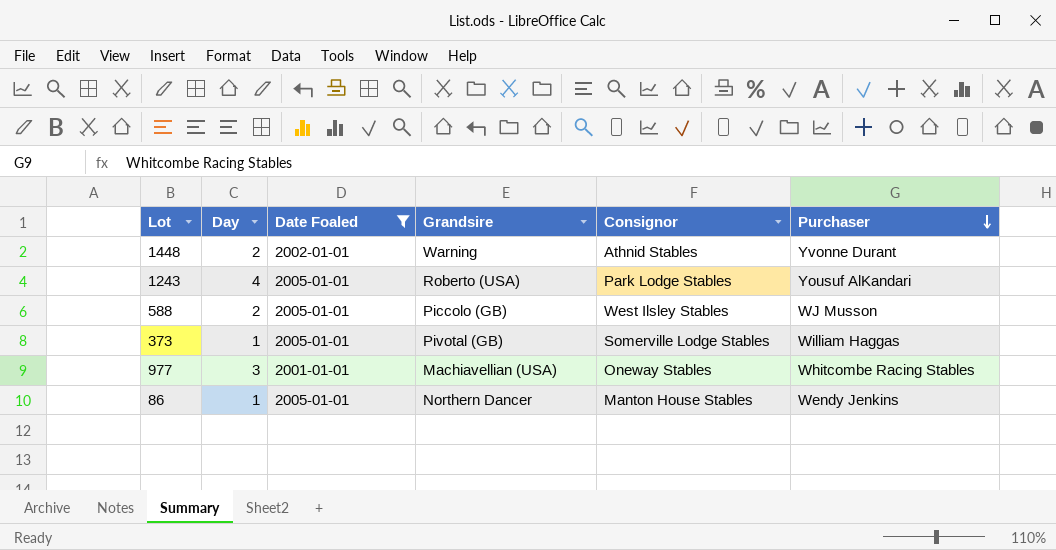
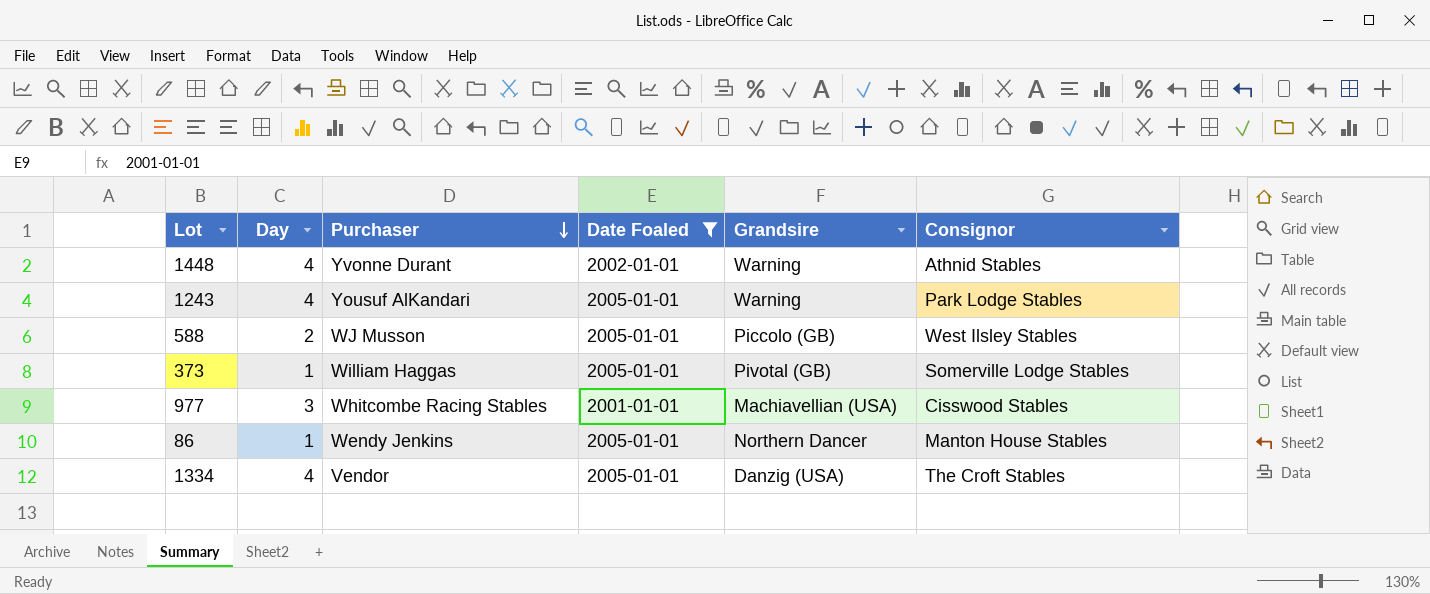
column Purchaser | position: 6 -> 3
1448 | Day: 2 -> 4
1243 | Grandsire: Roberto (USA) -> Warning
977 | Consignor: Oneway Stables -> Cisswood Stables
row 1334: none -> 4 | Vendor | 2005-01-01 | Danzig (USA) | The Croft Stables

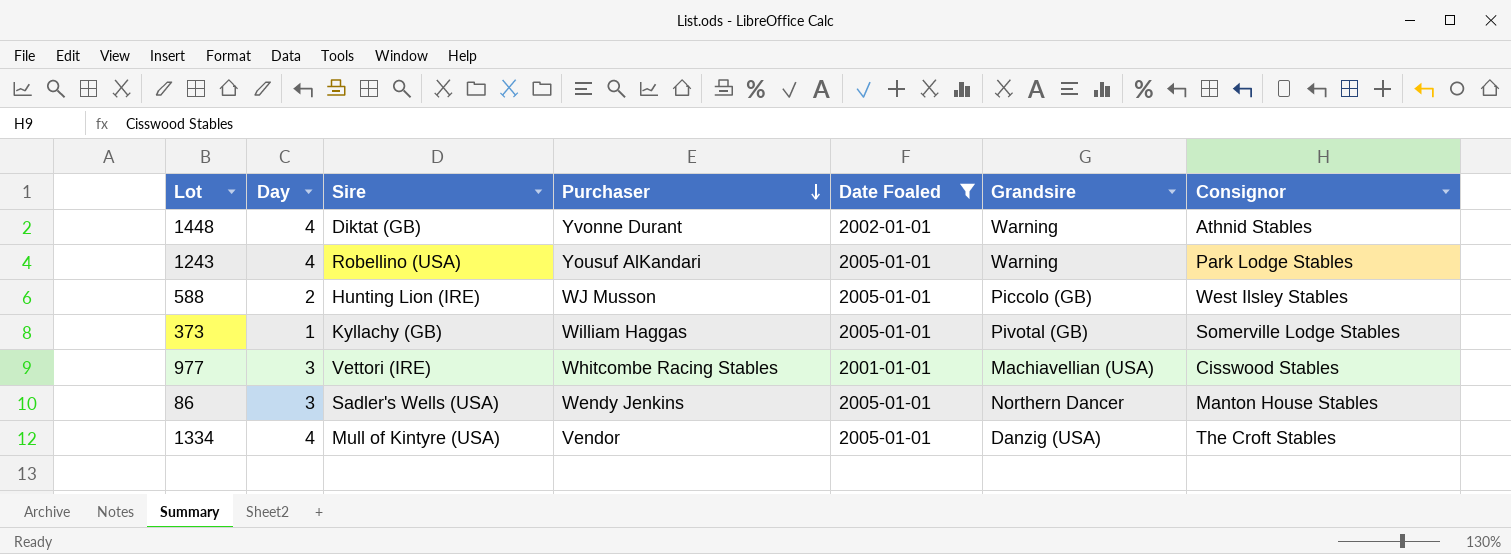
column Sire | position: none -> 3
86 | Day: 1 -> 3

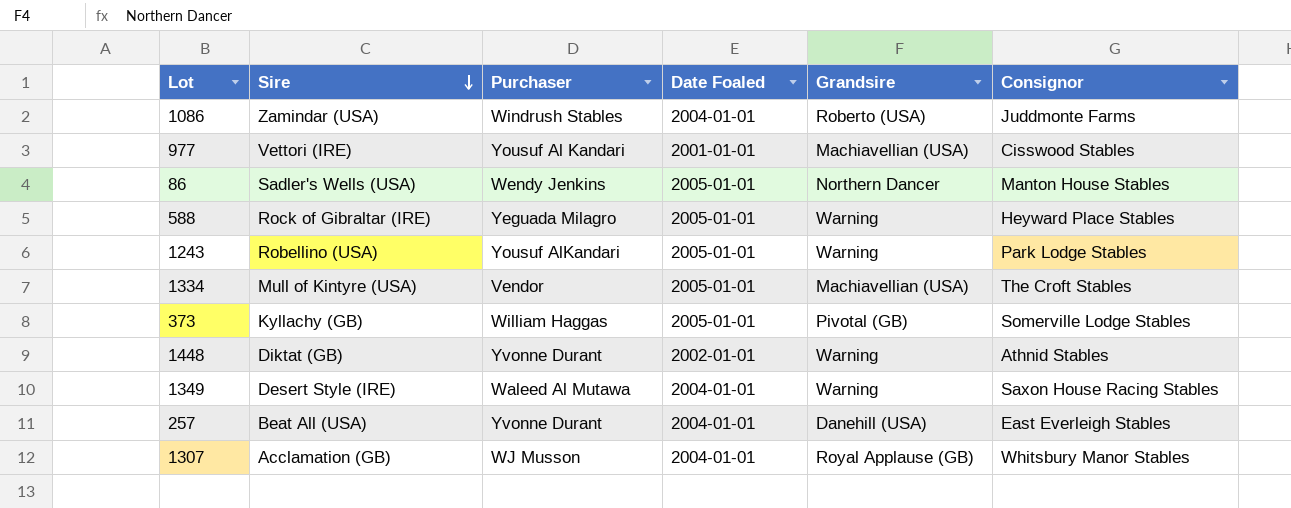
filter: Date Foaled != 2004-01-01 -> none
row order: Purchaser descending -> Sire descending
column Day | position: 2 -> none
977 | Purchaser: Whitcombe Racing Stables -> Yousuf Al Kandari
588 | Sire: Hunting Lion (IRE) -> Rock of Gibraltar (IRE)
588 | Purchaser: WJ Musson -> Yeguada Milagro
588 | Grandsire: Piccolo (GB) -> Warning
588 | Consignor: West Ilsley Stables -> Heyward Place Stables
1334 | Grandsire: Danzig (USA) -> Machiavellian (USA)

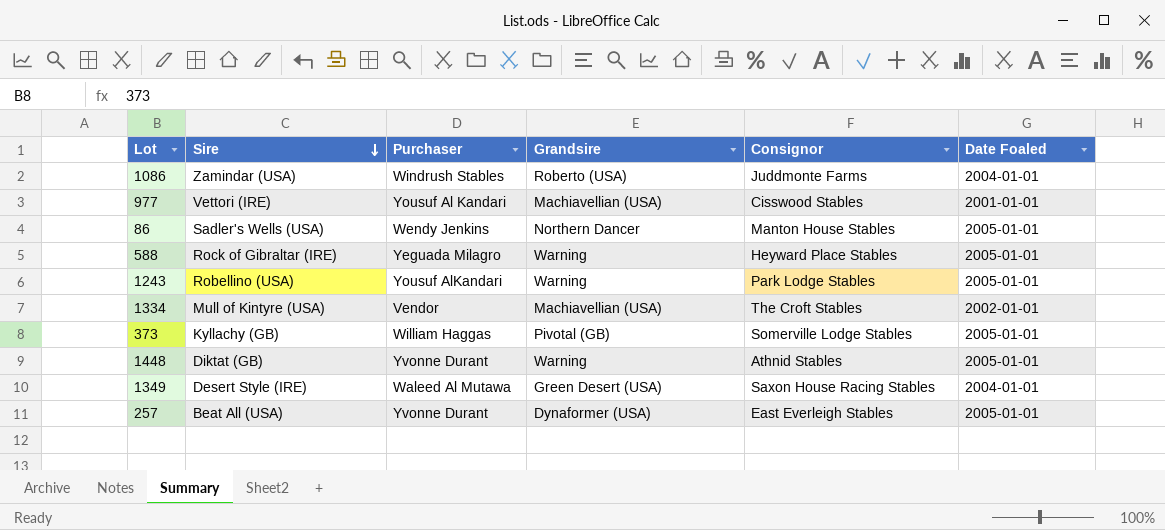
column Date Foaled | position: 4 -> 6
row 1307: Acclamation (GB) | WJ Musson | 2004-01-01 | Royal Applause (GB) | Whitsbury Manor Stables -> none
1334 | Date Foaled: 2005-01-01 -> 2002-01-01
1448 | Date Foaled: 2002-01-01 -> 2005-01-01
1349 | Grandsire: Warning -> Green Desert (USA)
257 | Grandsire: Danehill (USA) -> Dynaformer (USA)
257 | Date Foaled: 2004-01-01 -> 2005-01-01

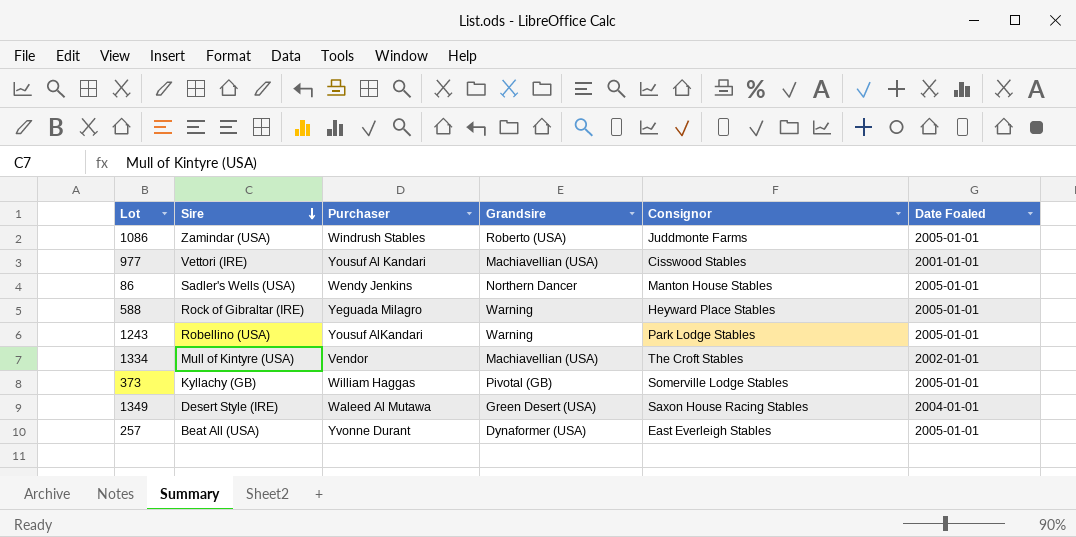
row 1448: Diktat (GB) | Yvonne Durant | Warning | Athnid Stables | 2005-01-01 -> none
1086 | Date Foaled: 2004-01-01 -> 2005-01-01

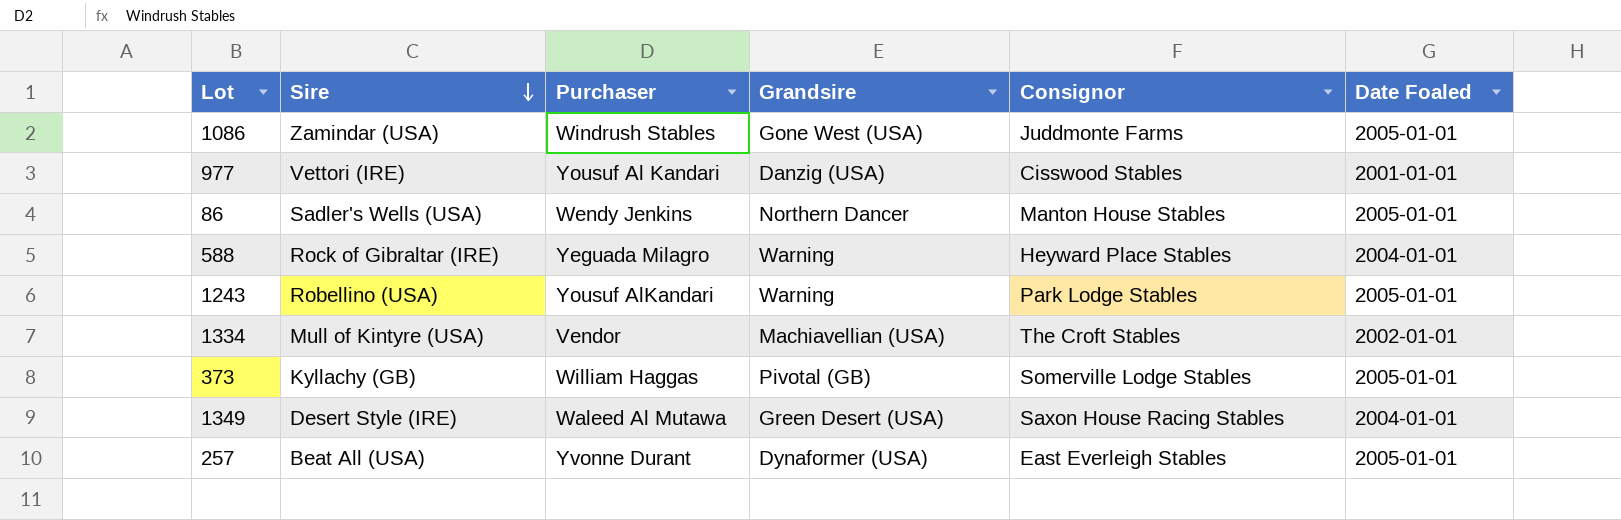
1086 | Grandsire: Roberto (USA) -> Gone West (USA)
977 | Grandsire: Machiavellian (USA) -> Danzig (USA)
588 | Date Foaled: 2005-01-01 -> 2004-01-01

